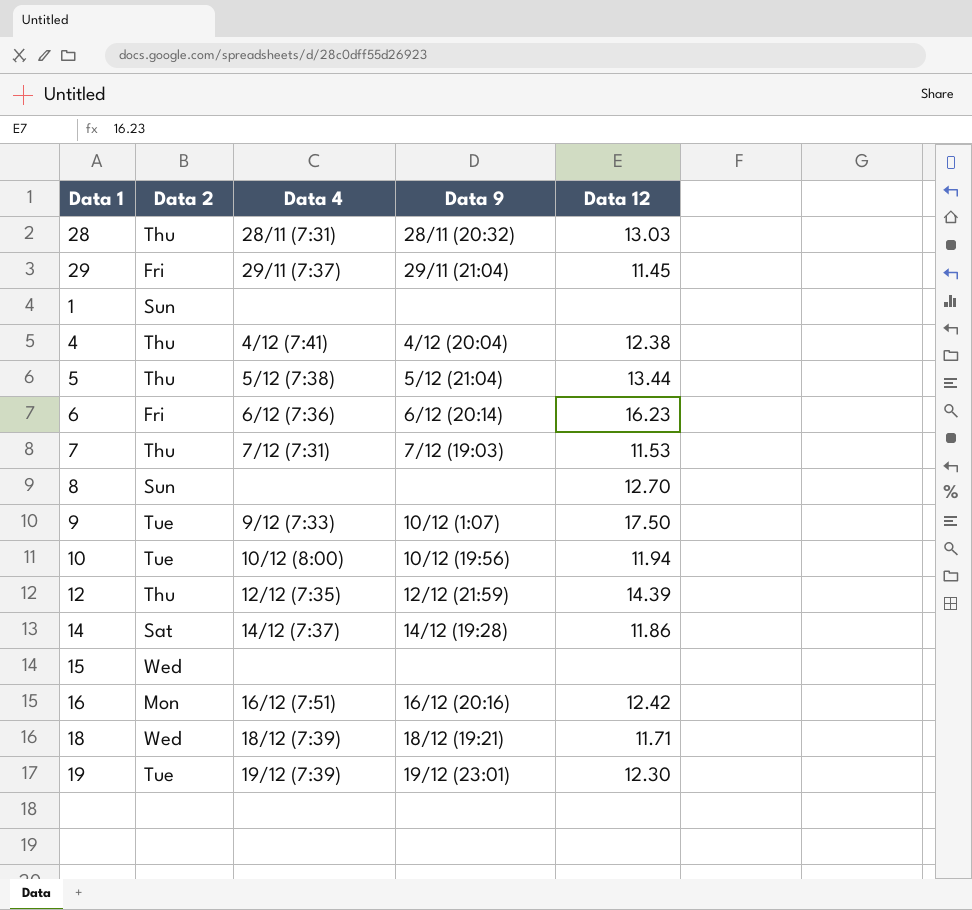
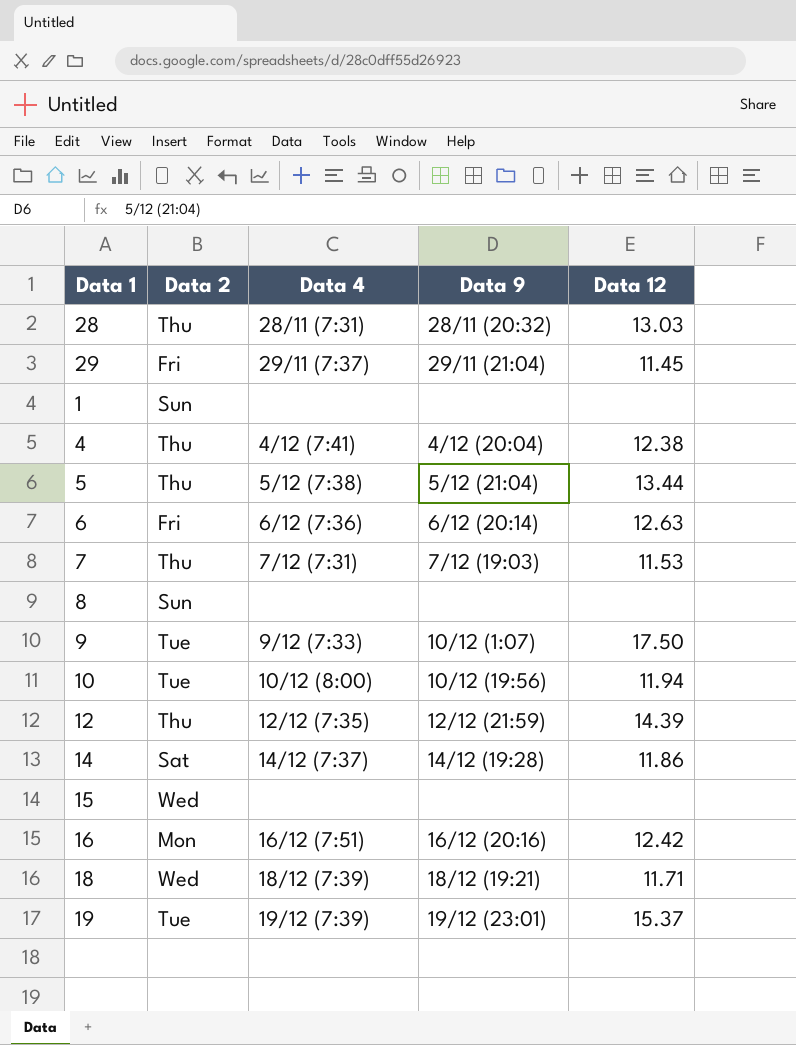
6 | Data 12: 16.23 -> 12.63
8 | Data 12: 12.70 -> none
19 | Data 12: 12.30 -> 15.37

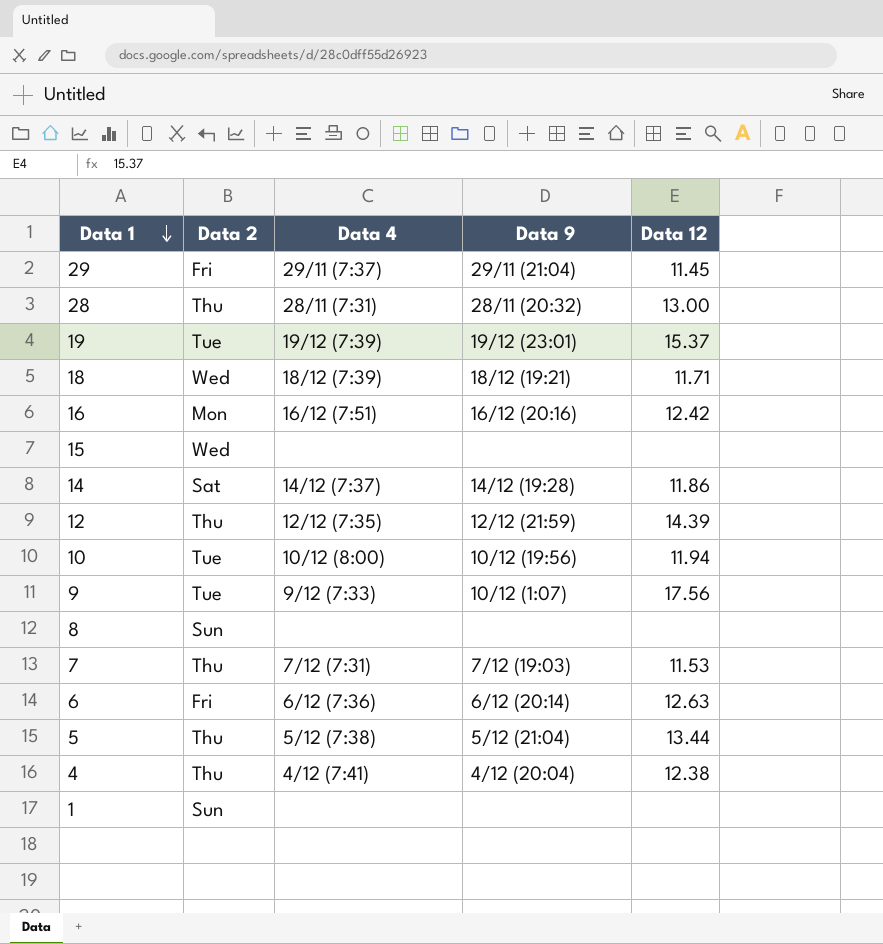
row order: none -> Data 1 descending
28 | Data 12: 13.03 -> 13.00
9 | Data 12: 17.50 -> 17.56

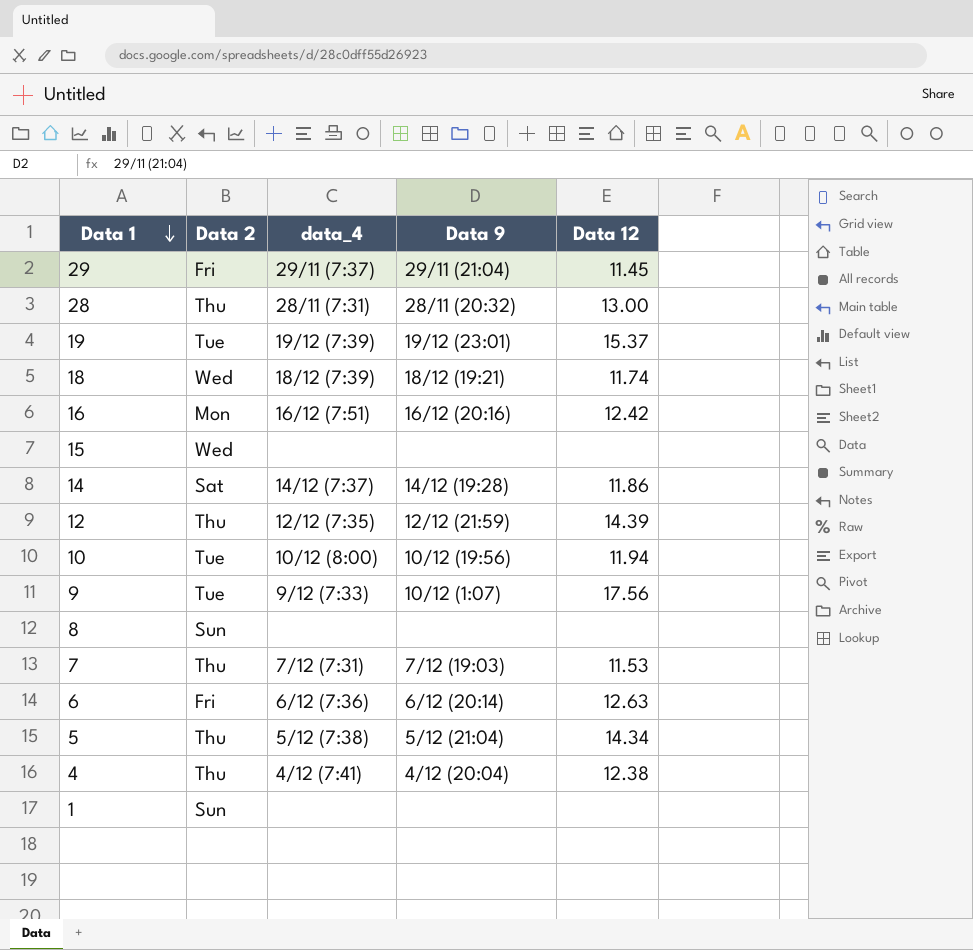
column name: Data 4 -> data_4
18 | Data 12: 11.71 -> 11.74
5 | Data 12: 13.44 -> 14.34

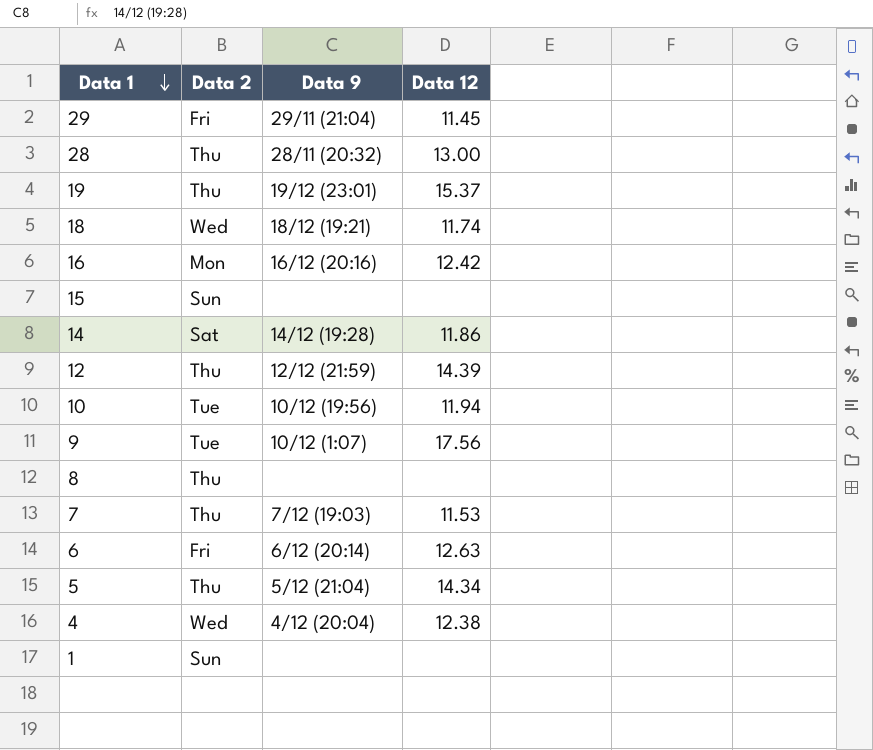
column data_4 | position: 3 -> none
19 | Data 2: Tue -> Thu
15 | Data 2: Wed -> Sun
8 | Data 2: Sun -> Thu
4 | Data 2: Thu -> Wed

